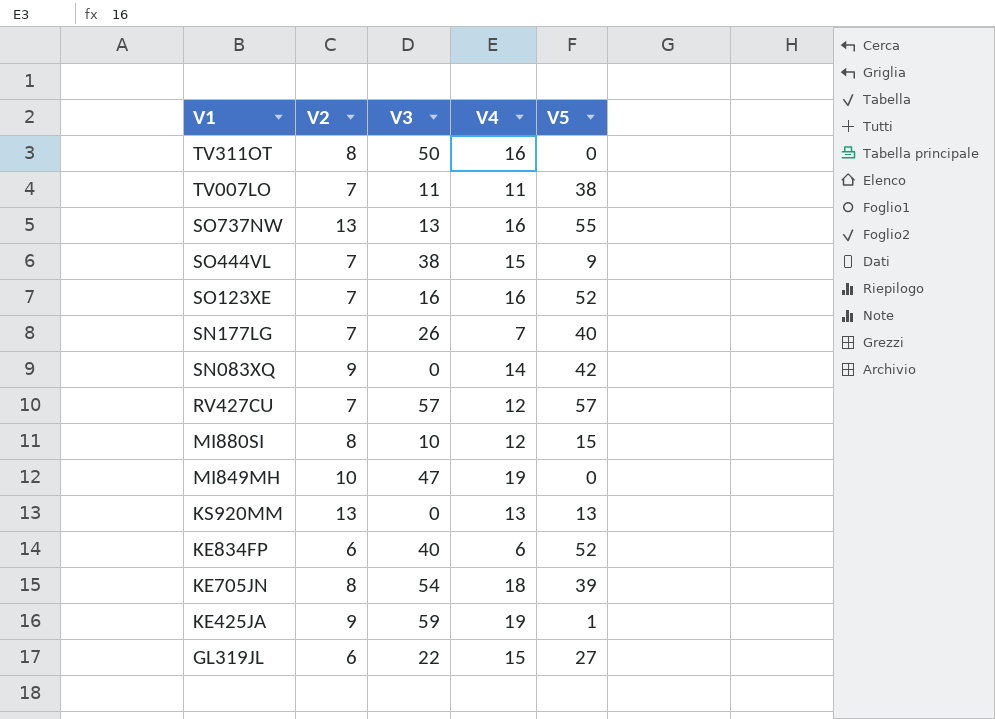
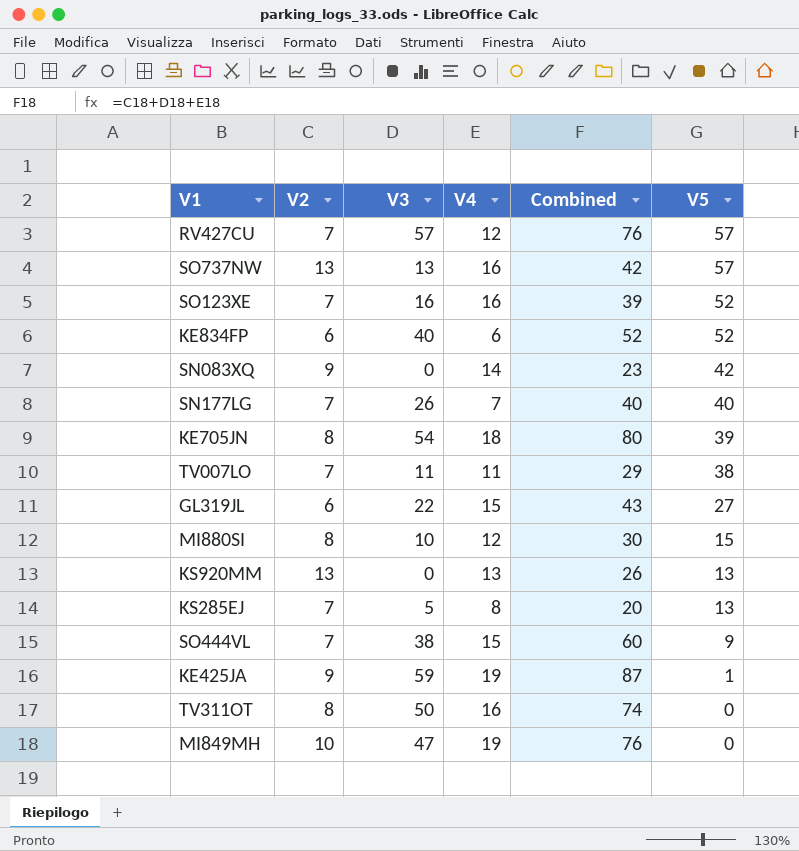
row order: V1 descending -> V5 descending
column Combined | formula: none -> [V2] + [V3] + [V4]
SO737NW | V5: 55 -> 57
row KS285EJ: none -> 7 | 5 | 8 | 20 | 13

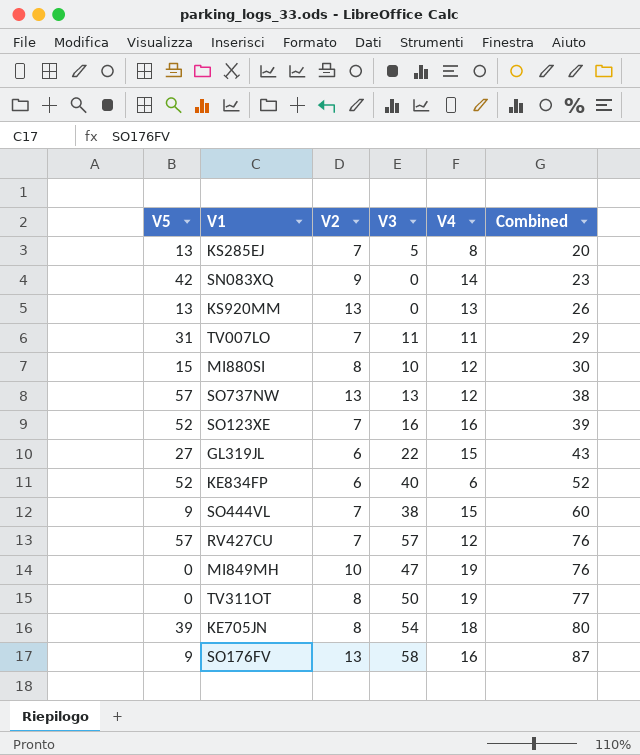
row order: V5 descending -> Combined ascending
column V5 | position: 6 -> 1
row SN177LG: 7 | 26 | 7 | 40 | 40 -> none
row KE425JA: 9 | 59 | 19 | 87 | 1 -> none
TV007LO | V5: 38 -> 31
SO737NW | V4: 16 -> 12
SO737NW | Combined: 42 -> 38
TV311OT | V4: 16 -> 19
TV311OT | Combined: 74 -> 77
row SO176FV: none -> 9 | 13 | 58 | 16 | 87

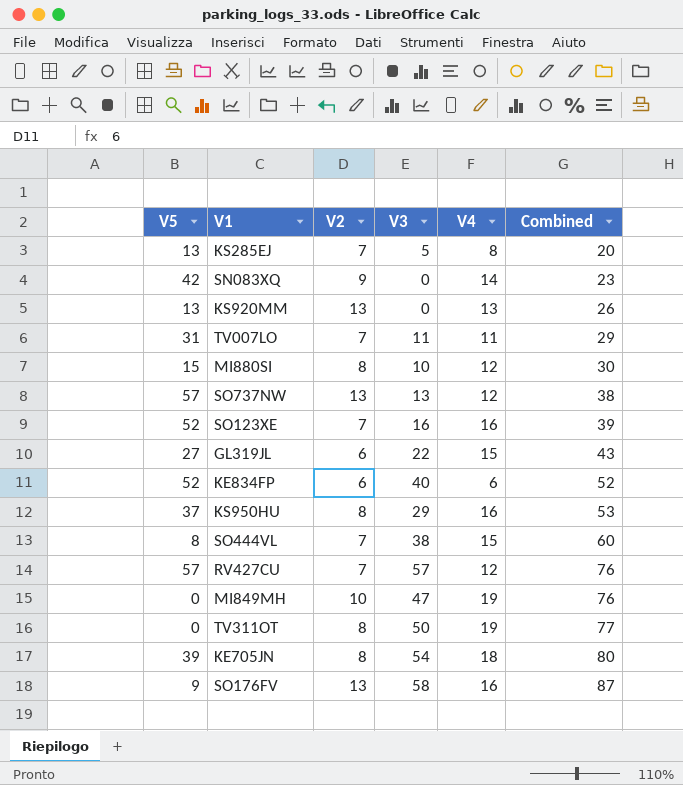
row KS950HU: none -> 37 | 8 | 29 | 16 | 53
SO444VL | V5: 9 -> 8

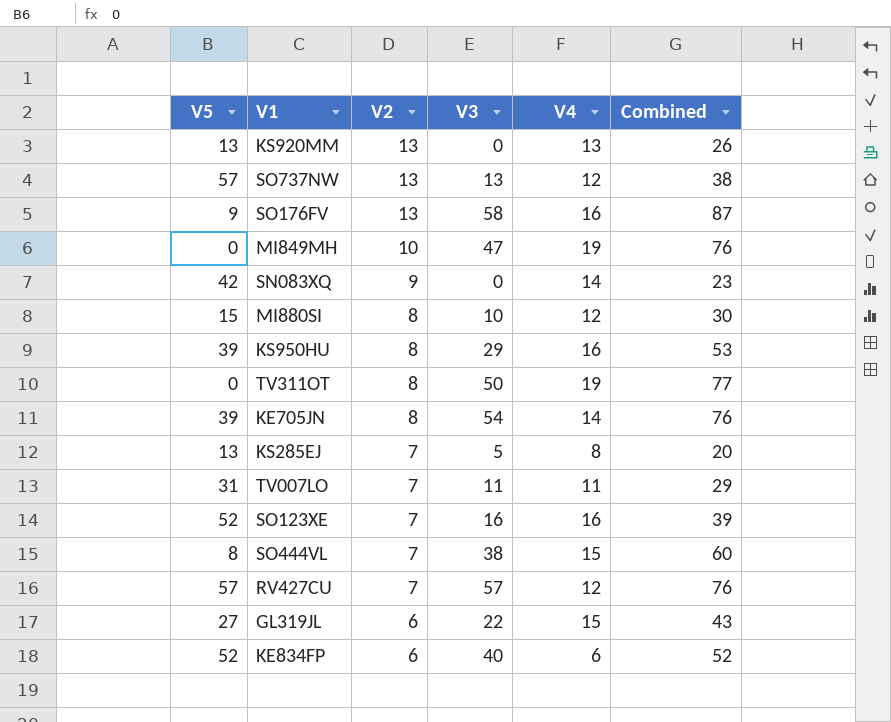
row order: Combined ascending -> V2 descending
KS950HU | V5: 37 -> 39
KE705JN | V4: 18 -> 14
KE705JN | Combined: 80 -> 76

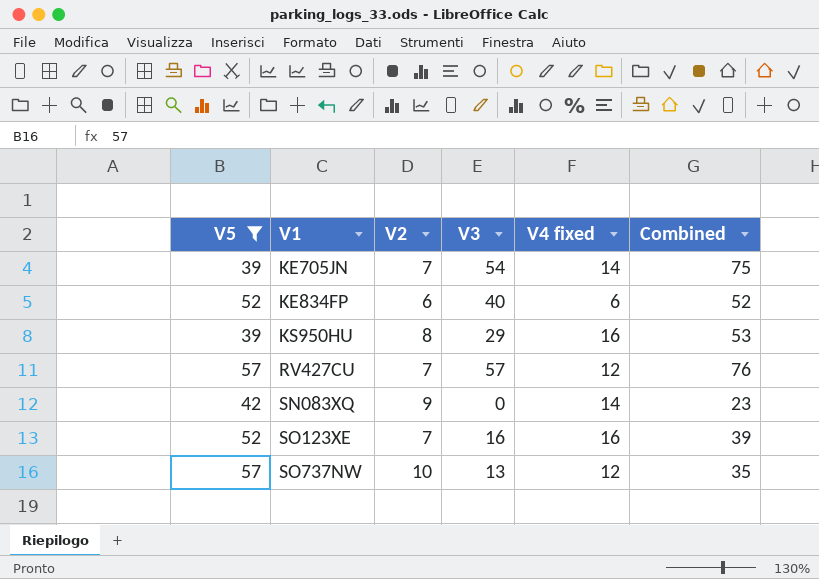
filter: none -> V5 >= 39
row order: V2 descending -> V1 ascending
column name: V4 -> V4 fixed
KE705JN | V2: 8 -> 7
KE705JN | Combined: 76 -> 75
SO737NW | V2: 13 -> 10
SO737NW | Combined: 38 -> 35

